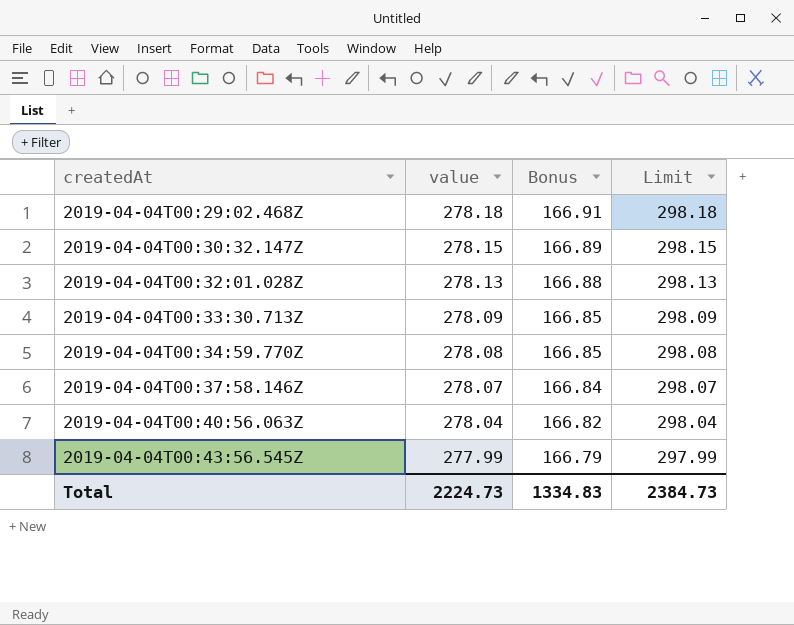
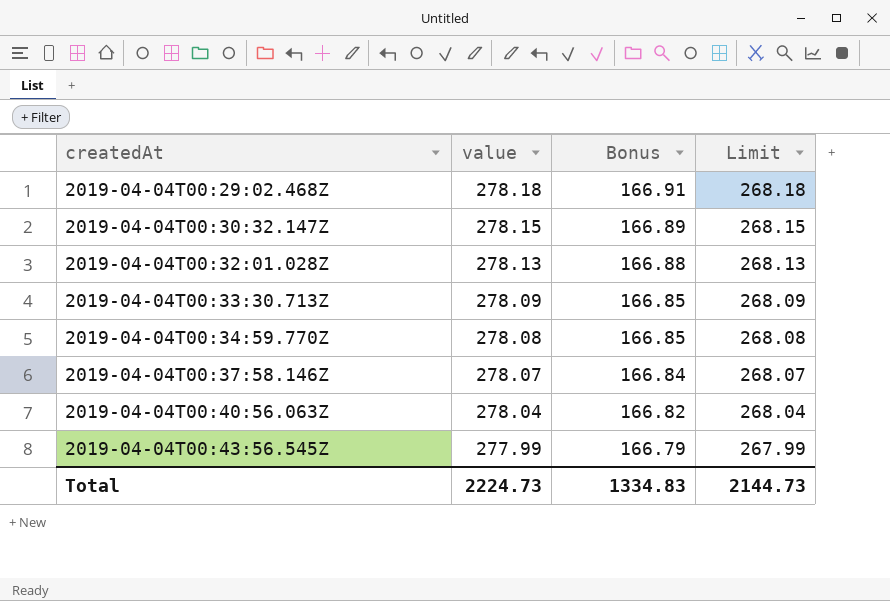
column Limit | formula: [value] + 20 -> [value] - 10
Total | Limit: 2384.73 -> 2144.73

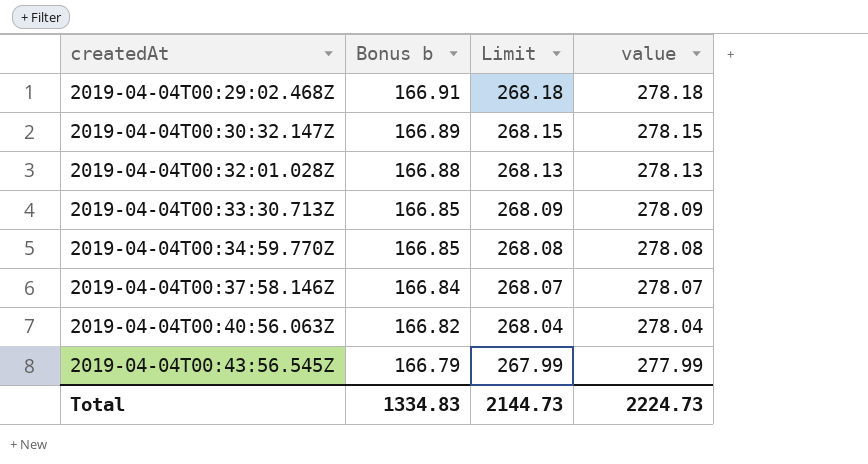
column name: Bonus -> Bonus b
column value | position: 2 -> 4

